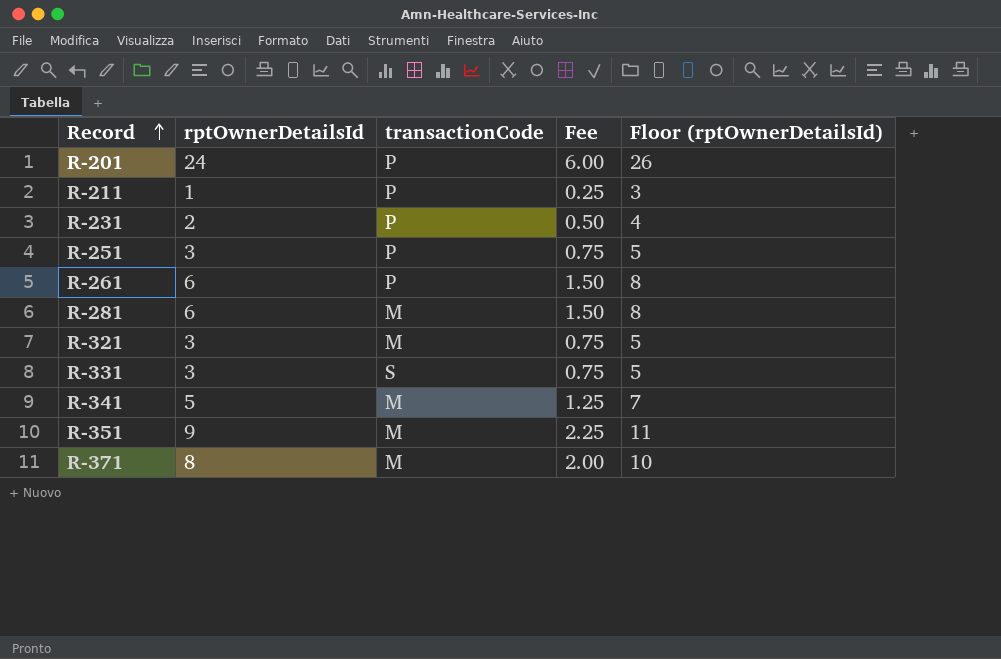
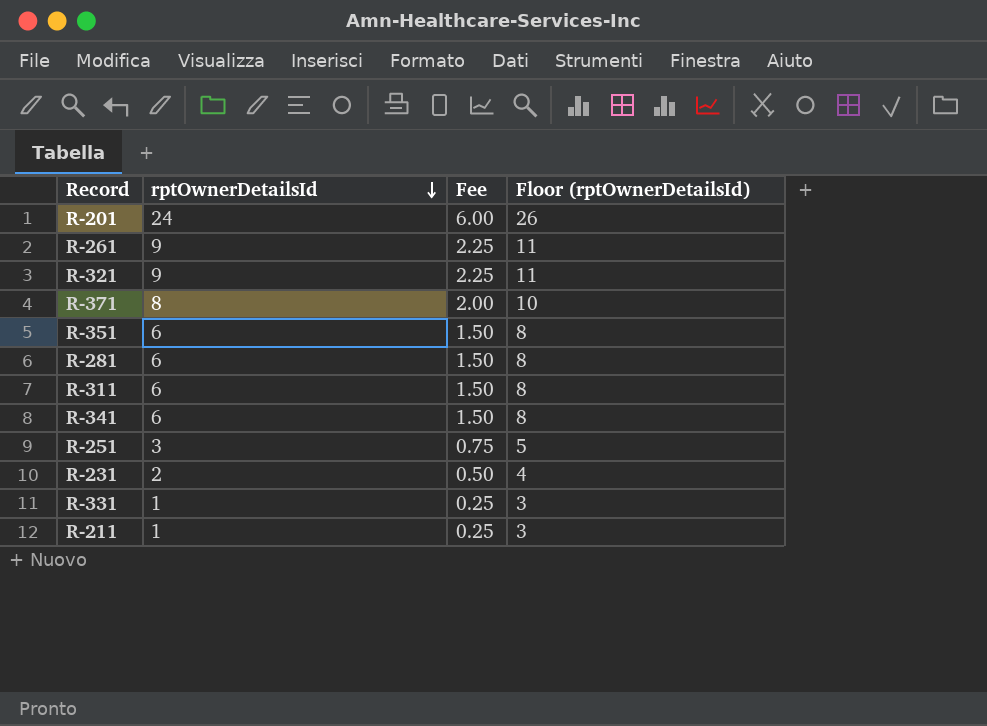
row order: Record ascending -> rptOwnerDetailsId descending
column transactionCode | position: 3 -> none
R-261 | rptOwnerDetailsId: 6 -> 9
R-261 | Fee: 1.50 -> 2.25
R-261 | Floor (rptOwnerDetailsId): 8 -> 11
R-321 | rptOwnerDetailsId: 3 -> 9
R-321 | Fee: 0.75 -> 2.25
R-321 | Floor (rptOwnerDetailsId): 5 -> 11
R-351 | rptOwnerDetailsId: 9 -> 6
R-351 | Fee: 2.25 -> 1.50
R-351 | Floor (rptOwnerDetailsId): 11 -> 8
row R-311: none -> 6 | 1.50 | 8
R-341 | rptOwnerDetailsId: 5 -> 6
R-341 | Fee: 1.25 -> 1.50
R-341 | Floor (rptOwnerDetailsId): 7 -> 8
R-331 | rptOwnerDetailsId: 3 -> 1
R-331 | Fee: 0.75 -> 0.25
R-331 | Floor (rptOwnerDetailsId): 5 -> 3

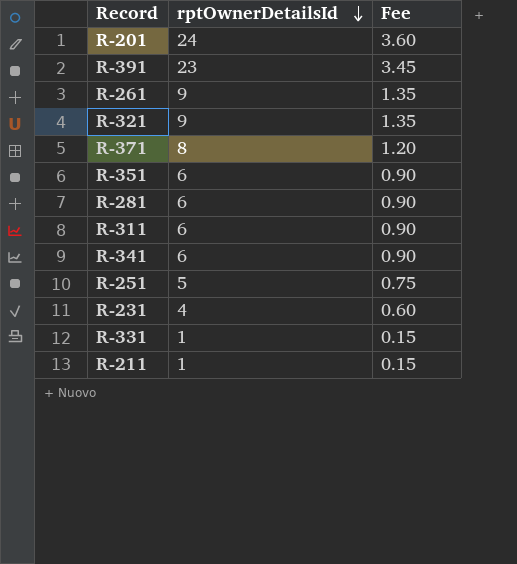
column Floor (rptOwnerDetailsId) | formula: [rptOwnerDetailsId] + 2 -> none
column Fee | formula: [rptOwnerDetailsId] * 0.25 -> [rptOwnerDetailsId] * 0.15
row R-391: none -> 23 | 3.45
R-251 | rptOwnerDetailsId: 3 -> 5
R-231 | rptOwnerDetailsId: 2 -> 4

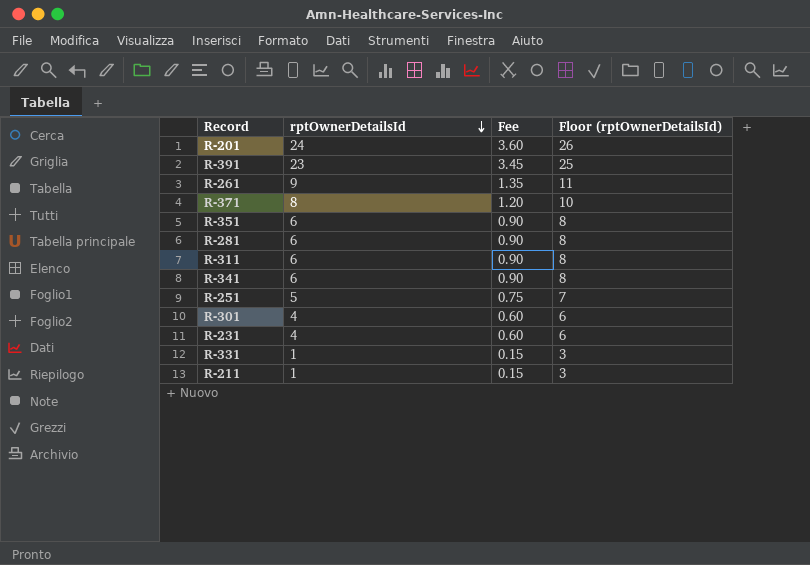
column Floor (rptOwnerDetailsId) | formula: none -> [rptOwnerDetailsId] + 2
row R-321: 9 | 1.35 -> none
row R-301: none -> 4 | 0.60 | 6

